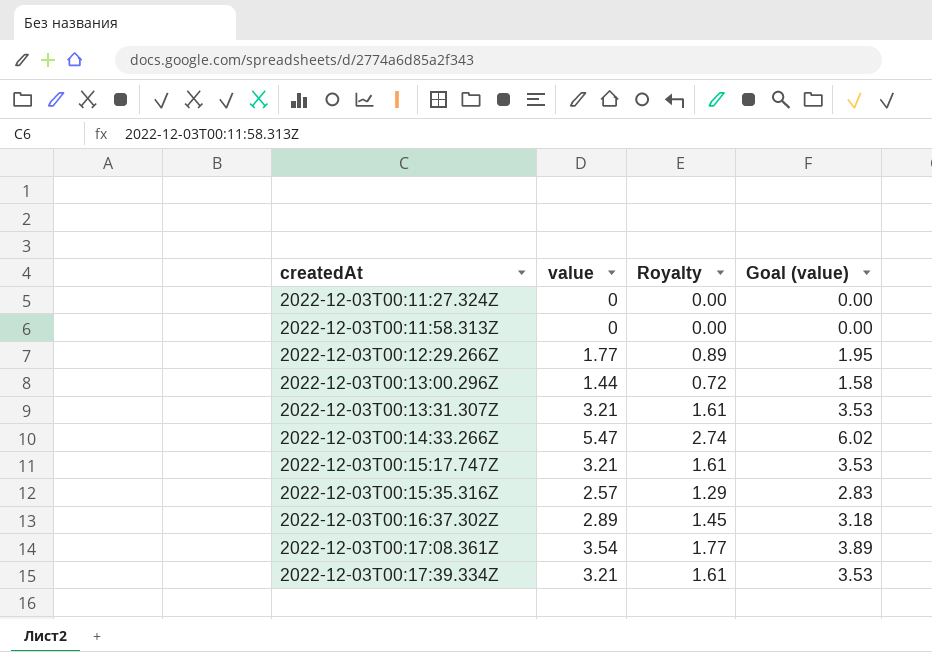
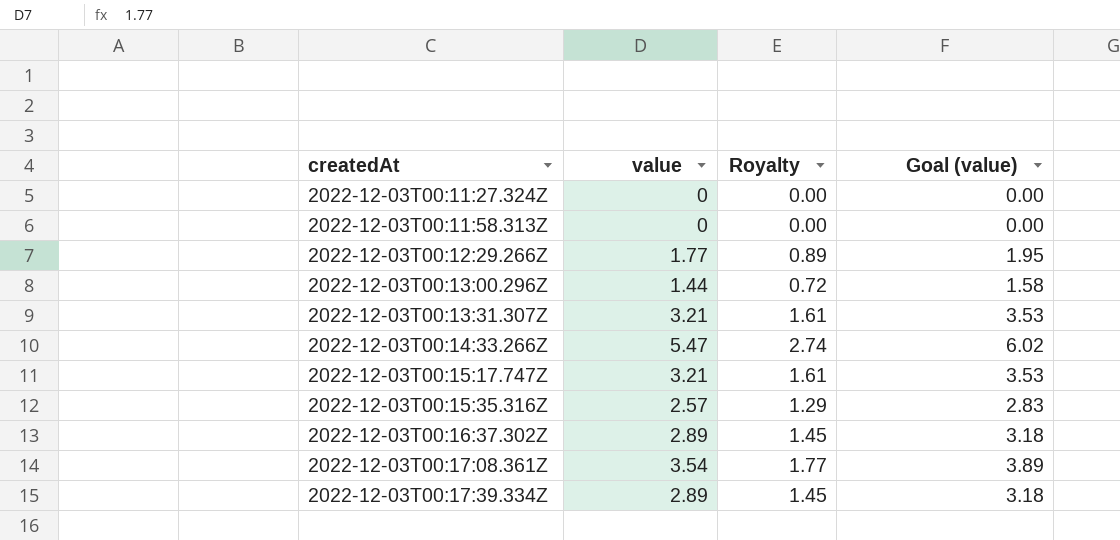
2022-12-03T00:17:39.334Z | value: 3.21 -> 2.89
2022-12-03T00:17:39.334Z | Royalty: 1.61 -> 1.45
2022-12-03T00:17:39.334Z | Goal (value): 3.53 -> 3.18

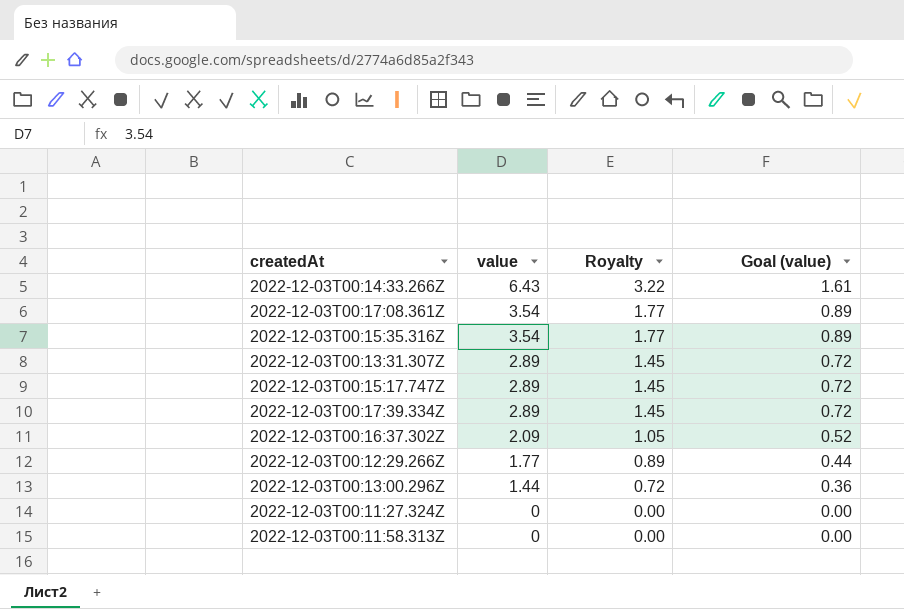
row order: createdAt ascending -> value descending
column Goal (value) | formula: [value] * 1.1 -> [value] * 0.25
2022-12-03T00:14:33.266Z | value: 5.47 -> 6.43
2022-12-03T00:14:33.266Z | Royalty: 2.74 -> 3.22
2022-12-03T00:15:35.316Z | value: 2.57 -> 3.54
2022-12-03T00:15:35.316Z | Royalty: 1.29 -> 1.77
2022-12-03T00:13:31.307Z | value: 3.21 -> 2.89
2022-12-03T00:13:31.307Z | Royalty: 1.61 -> 1.45
2022-12-03T00:15:17.747Z | value: 3.21 -> 2.89
2022-12-03T00:15:17.747Z | Royalty: 1.61 -> 1.45
2022-12-03T00:16:37.302Z | value: 2.89 -> 2.09
2022-12-03T00:16:37.302Z | Royalty: 1.45 -> 1.05

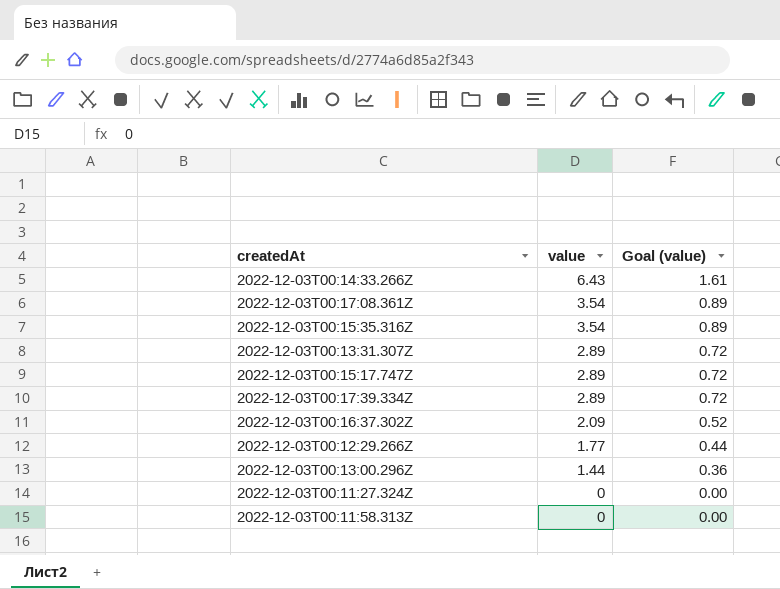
column Royalty | formula: [value] * 0.5 -> none

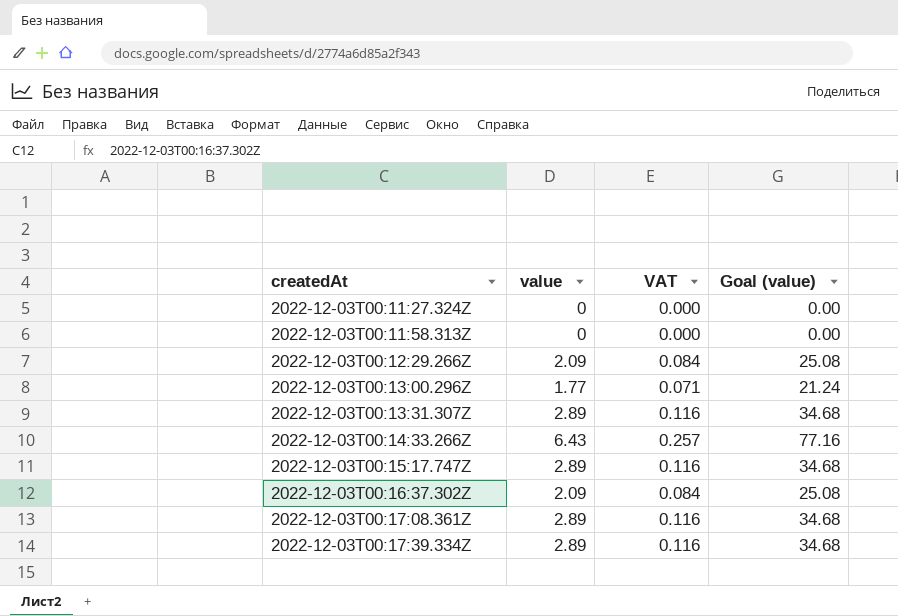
row order: value descending -> createdAt ascending
column VAT | formula: none -> [value] * 0.04
column Goal (value) | formula: [value] * 0.25 -> [value] * 12
row 2022-12-03T00:15:35.316Z: 3.54 | 0.89 -> none
2022-12-03T00:12:29.266Z | value: 1.77 -> 2.09
2022-12-03T00:13:00.296Z | value: 1.44 -> 1.77
2022-12-03T00:17:08.361Z | value: 3.54 -> 2.89

